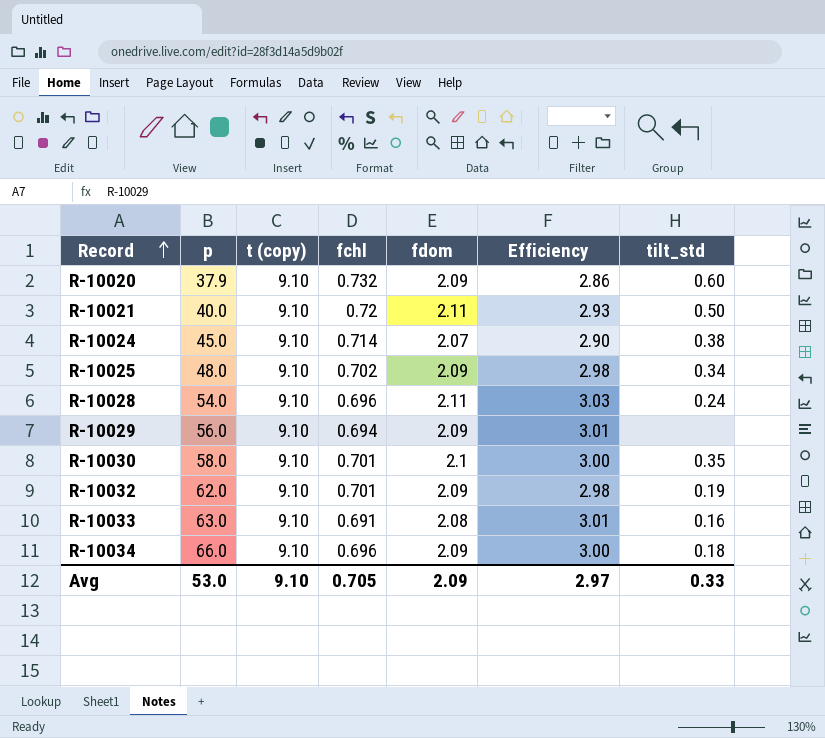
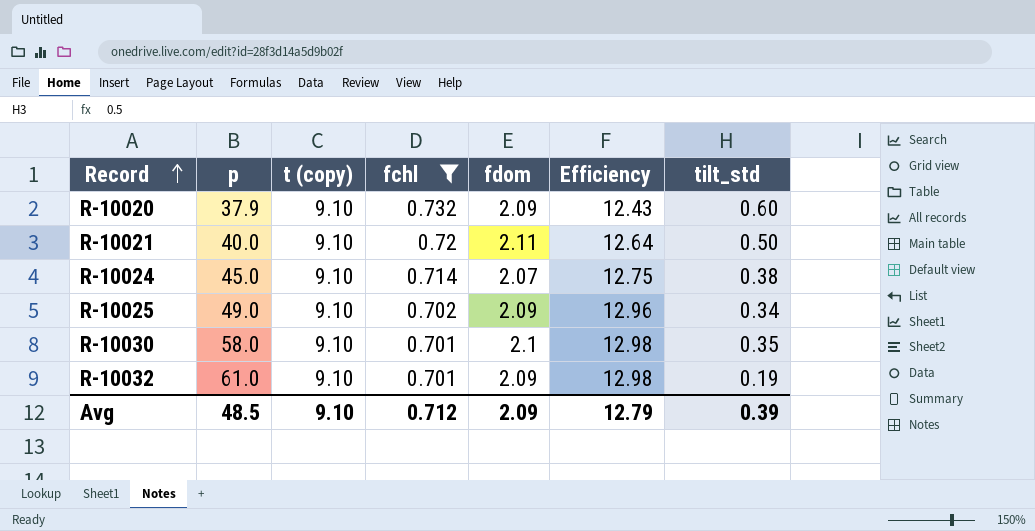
filter: none -> fchl >= 0.701
column Efficiency | formula: [fdom] / [fchl] -> [t (copy)] / [fchl]
R-10025 | p: 48.0 -> 49.0
R-10032 | p: 62.0 -> 61.0
Avg | p: 53.0 -> 48.5
Avg | fchl: 0.705 -> 0.712
Avg | Efficiency: 2.97 -> 12.79
Avg | tilt_std: 0.33 -> 0.39

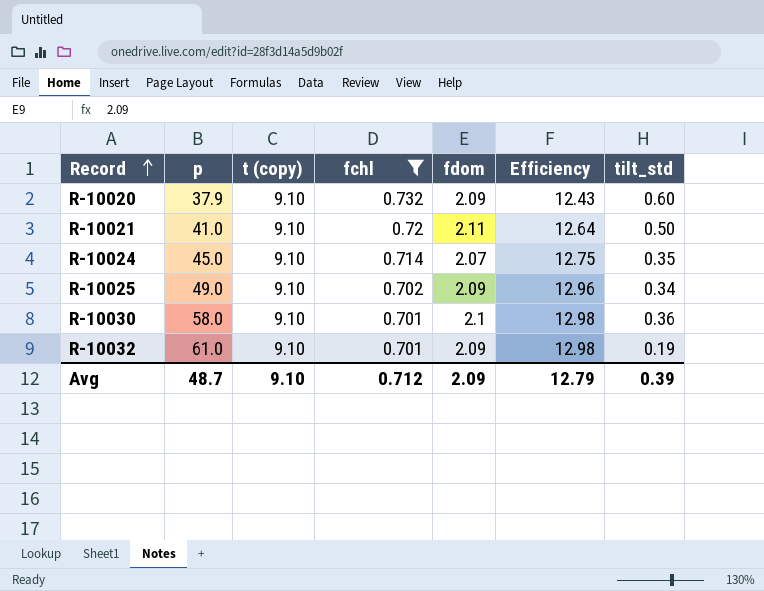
R-10021 | p: 40.0 -> 41.0
R-10024 | tilt_std: 0.38 -> 0.35
R-10030 | tilt_std: 0.35 -> 0.36
Avg | p: 48.5 -> 48.7

